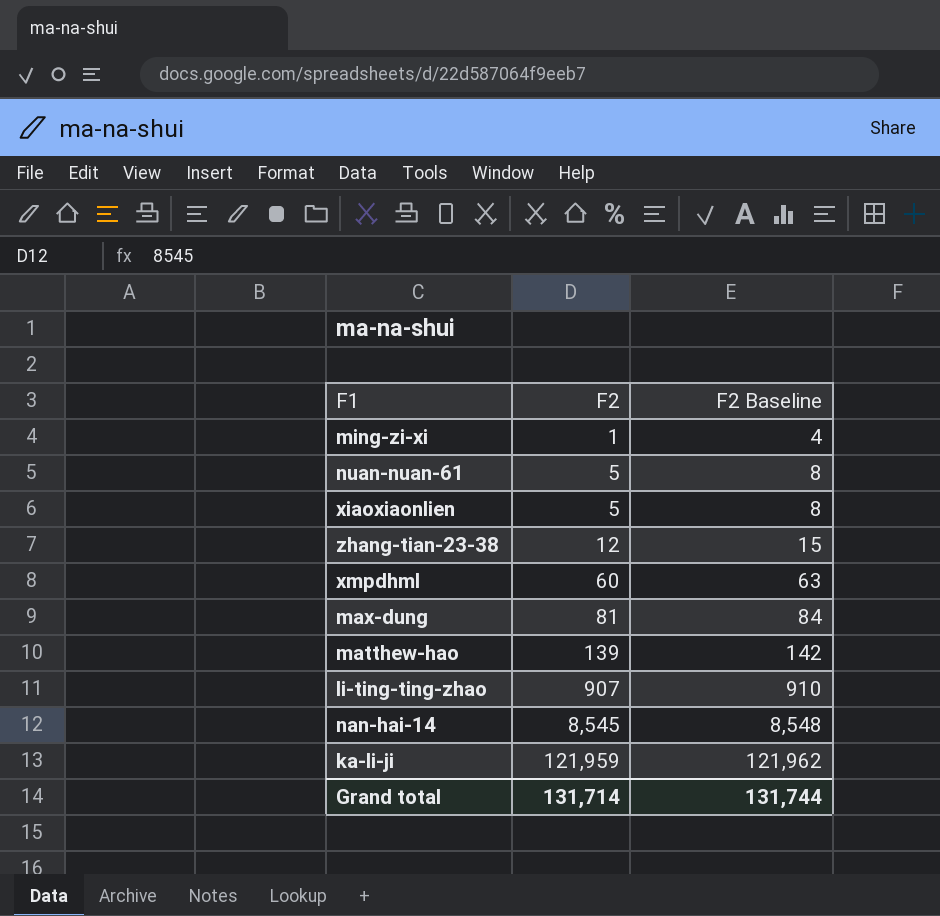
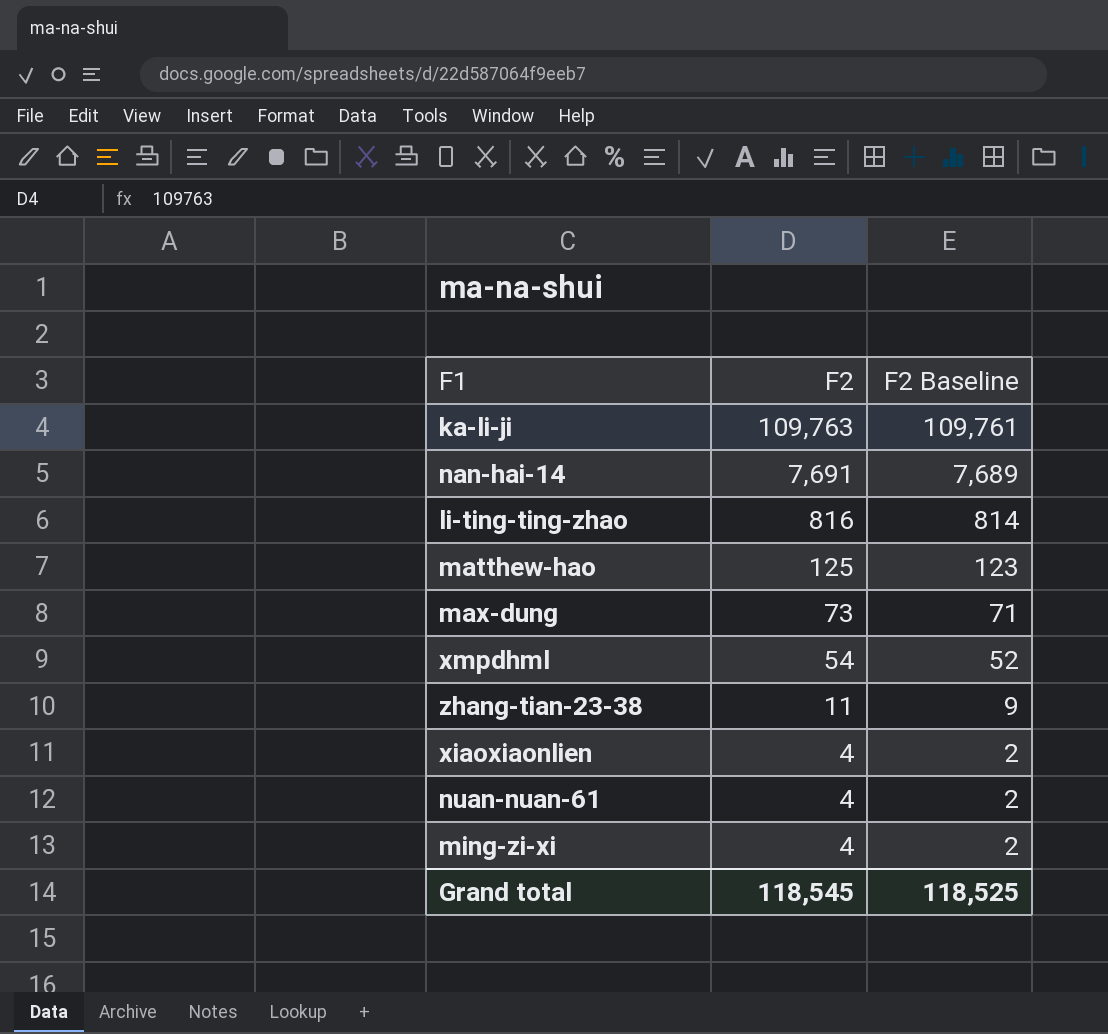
row order: F2 ascending -> F2 descending
column F2 Baseline | formula: [F2] + 3 -> [F2] - 2
ka-li-ji | F2: 121,959 -> 109,763
nan-hai-14 | F2: 8,545 -> 7,691
li-ting-ting-zhao | F2: 907 -> 816
matthew-hao | F2: 139 -> 125
max-dung | F2: 81 -> 73
xmpdhml | F2: 60 -> 54
zhang-tian-23-38 | F2: 12 -> 11
xiaoxiaonlien | F2: 5 -> 4
nuan-nuan-61 | F2: 5 -> 4
ming-zi-xi | F2: 1 -> 4
Grand total | F2: 131,714 -> 118,545
Grand total | F2 Baseline: 131,744 -> 118,525

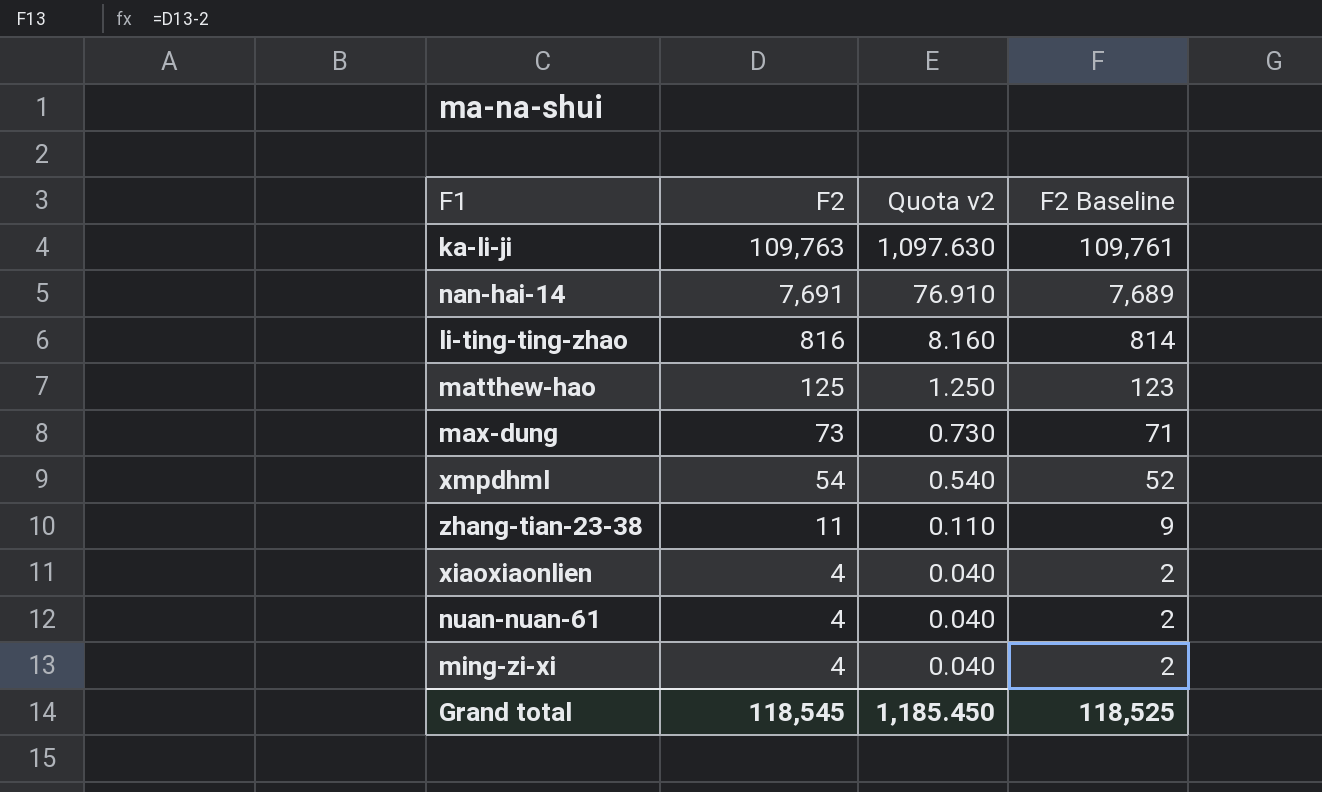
column Quota v2 | formula: none -> [F2] * 0.01

